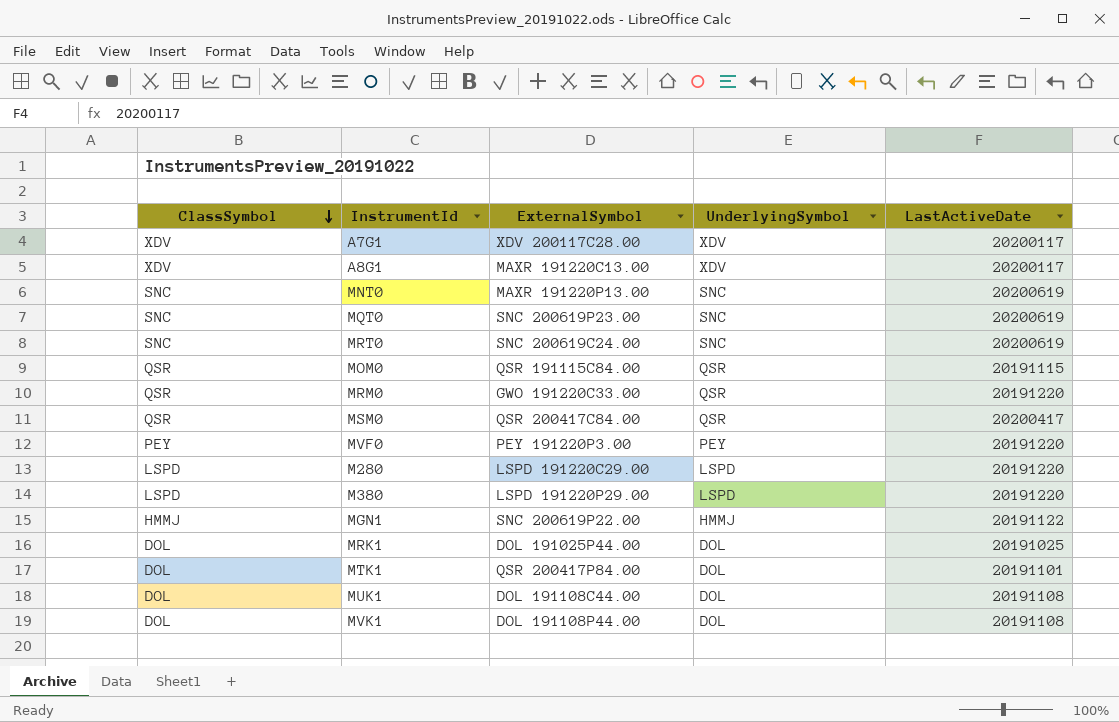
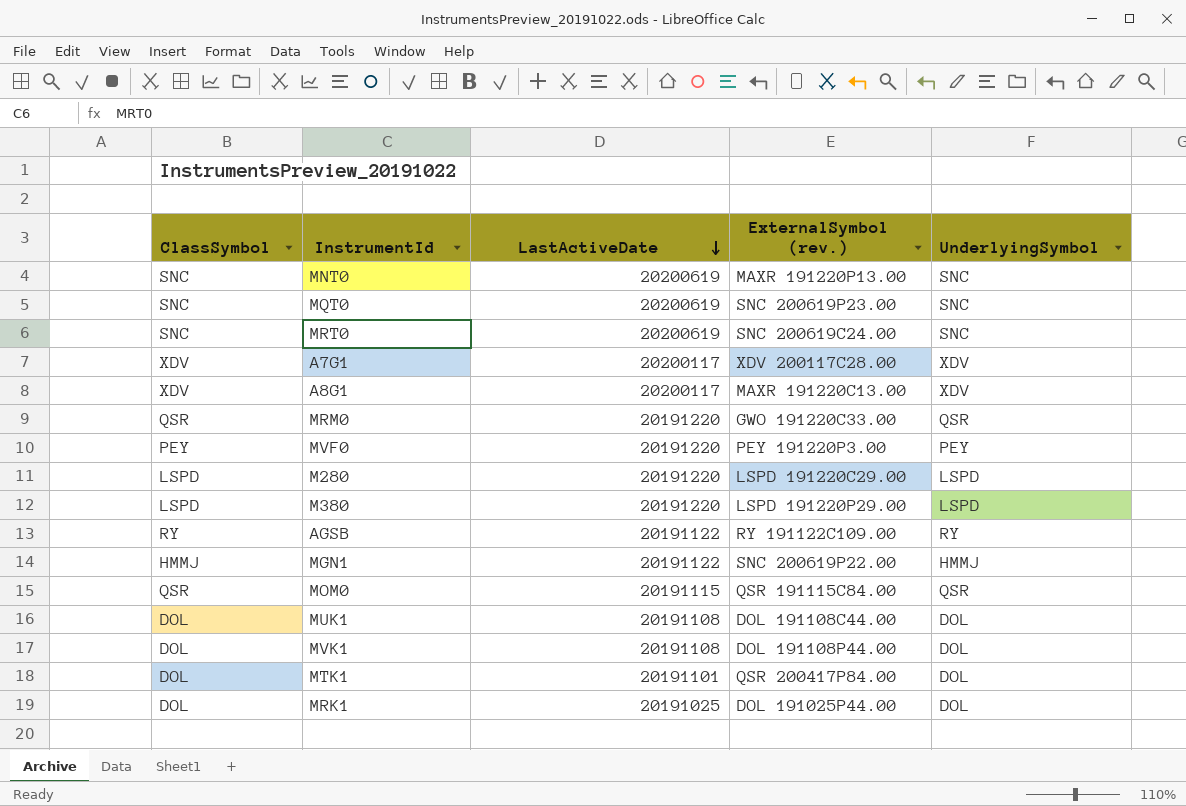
row order: ClassSymbol descending -> LastActiveDate descending
column LastActiveDate | position: 5 -> 3
column name: ExternalSymbol -> ExternalSymbol (rev.)
row MSM0: QSR | QSR 200417C84.00 | QSR | 20200417 -> none
row AGSB: none -> RY | 20191122 | RY 191122C109.00 | RY

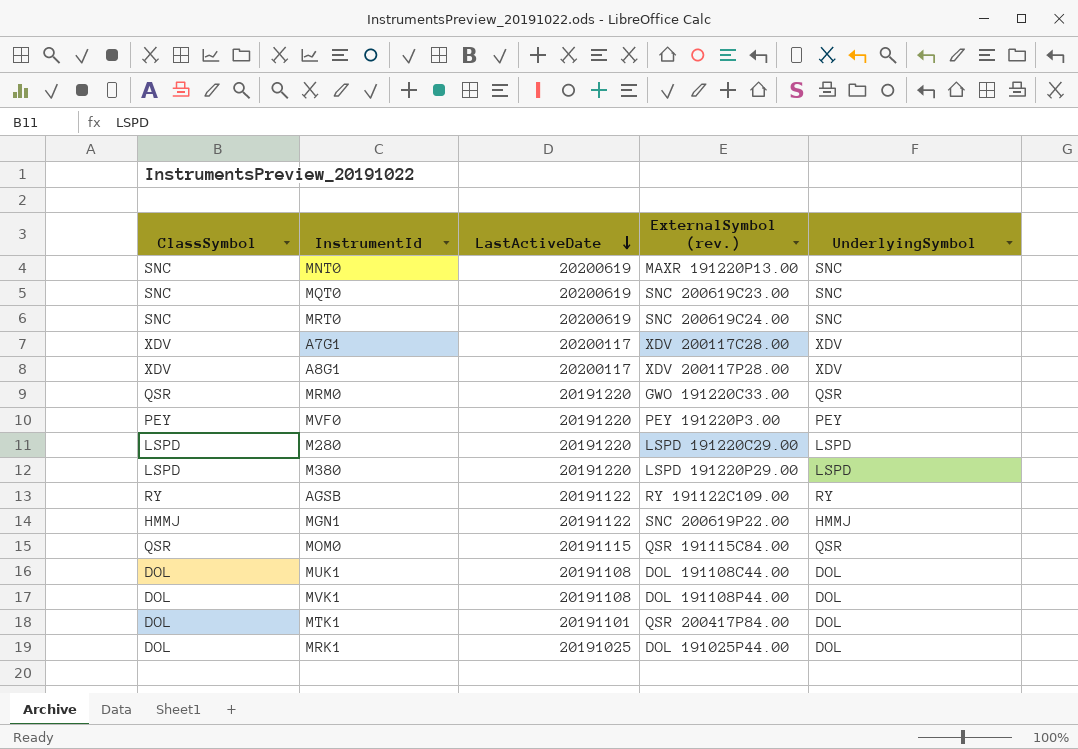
MQT0 | ExternalSymbol (rev.): SNC 200619P23.00 -> SNC 200619C23.00
A8G1 | ExternalSymbol (rev.): MAXR 191220C13.00 -> XDV 200117P28.00

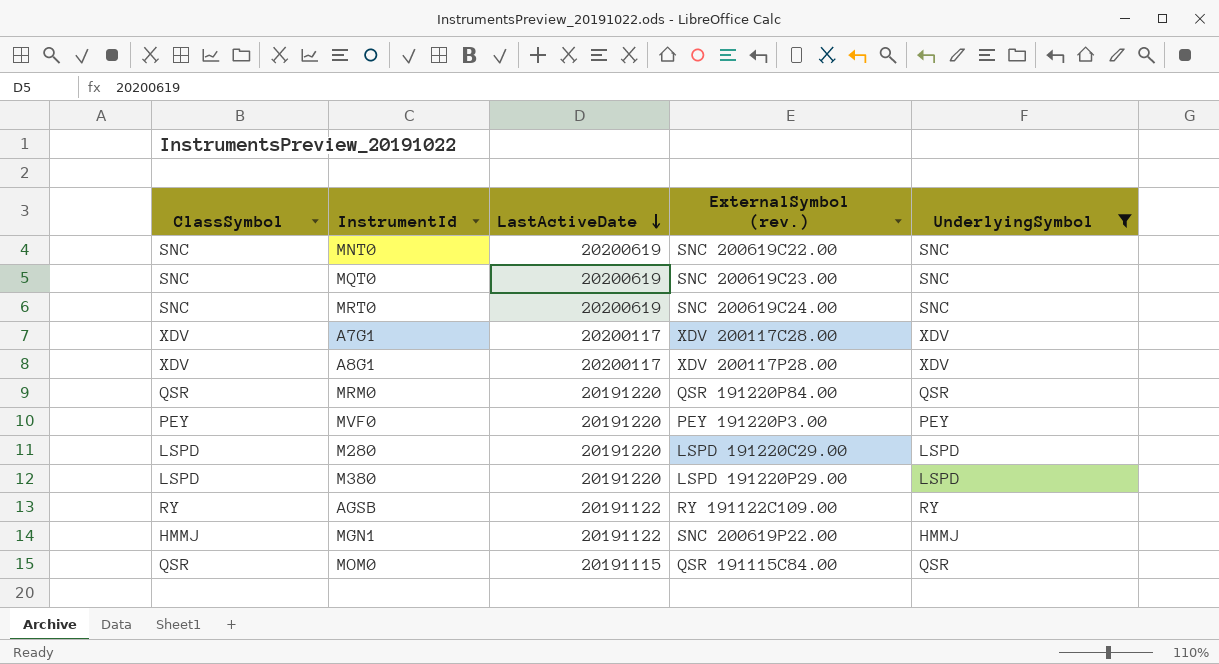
filter: none -> UnderlyingSymbol != DOL
MNT0 | ExternalSymbol (rev.): MAXR 191220P13.00 -> SNC 200619C22.00
MRM0 | ExternalSymbol (rev.): GWO 191220C33.00 -> QSR 191220P84.00

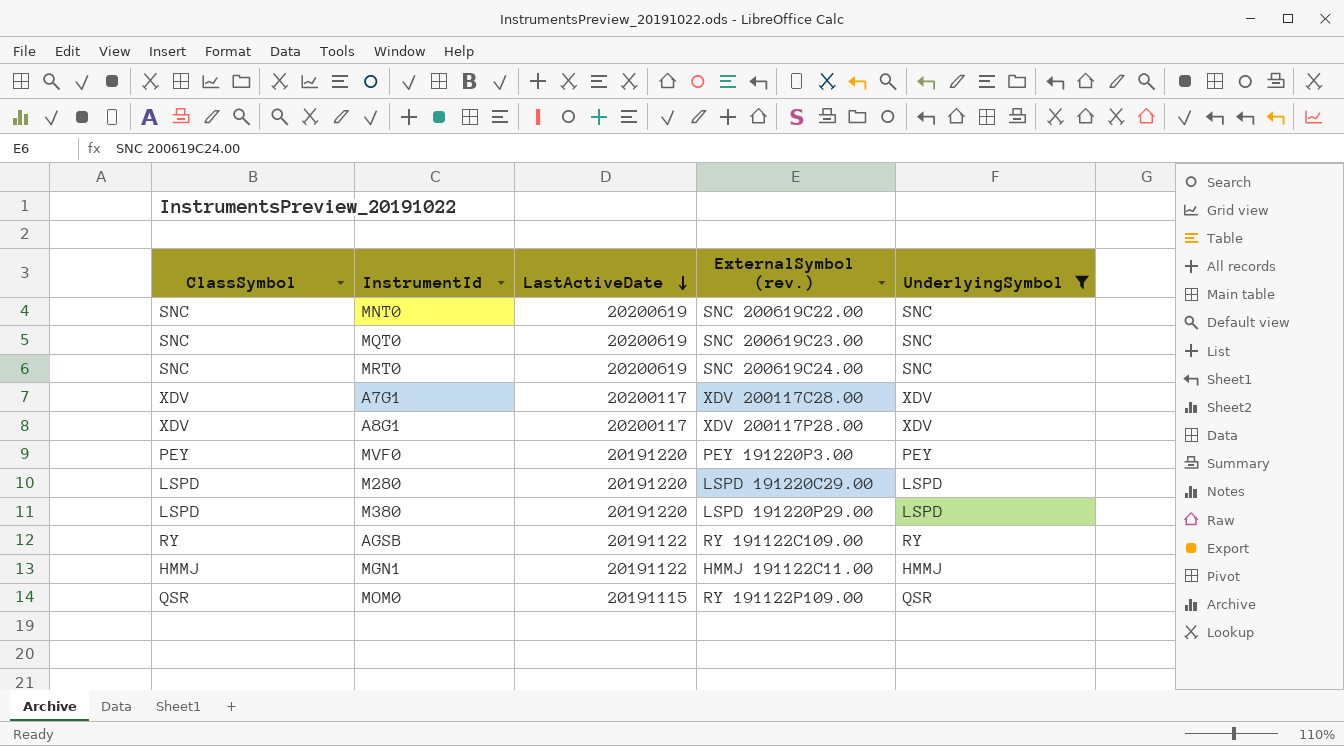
row MRM0: QSR | 20191220 | QSR 191220P84.00 | QSR -> none
MGN1 | ExternalSymbol (rev.): SNC 200619P22.00 -> HMMJ 191122C11.00
MOM0 | ExternalSymbol (rev.): QSR 191115C84.00 -> RY 191122P109.00

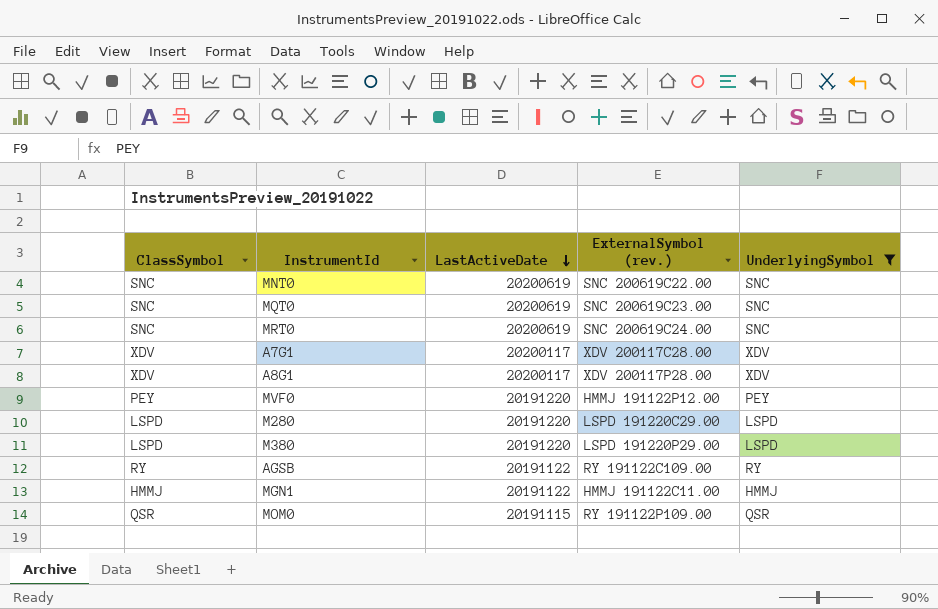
MVF0 | ExternalSymbol (rev.): PEY 191220P3.00 -> HMMJ 191122P12.00

